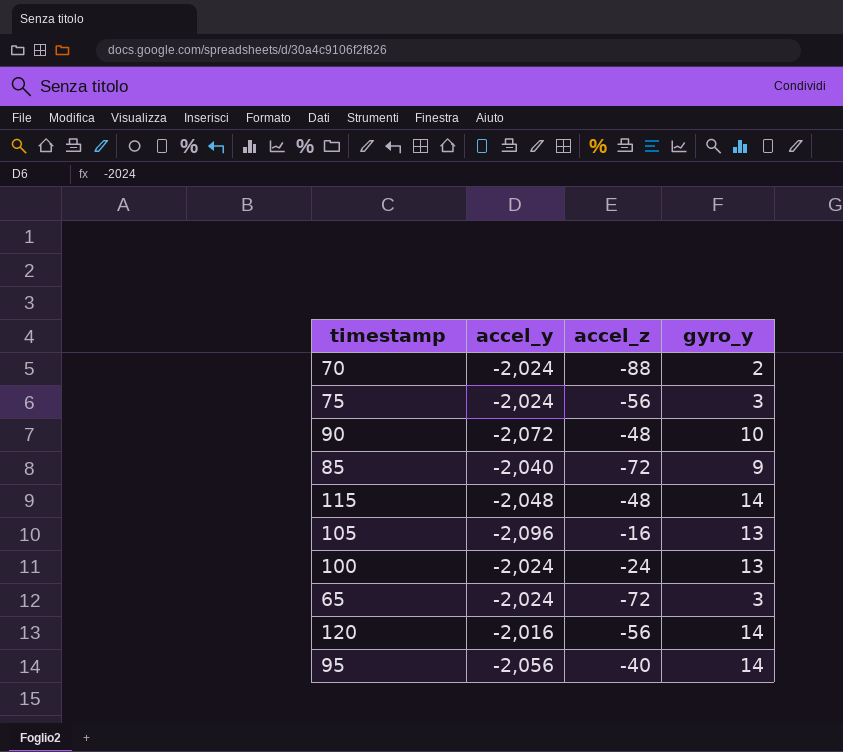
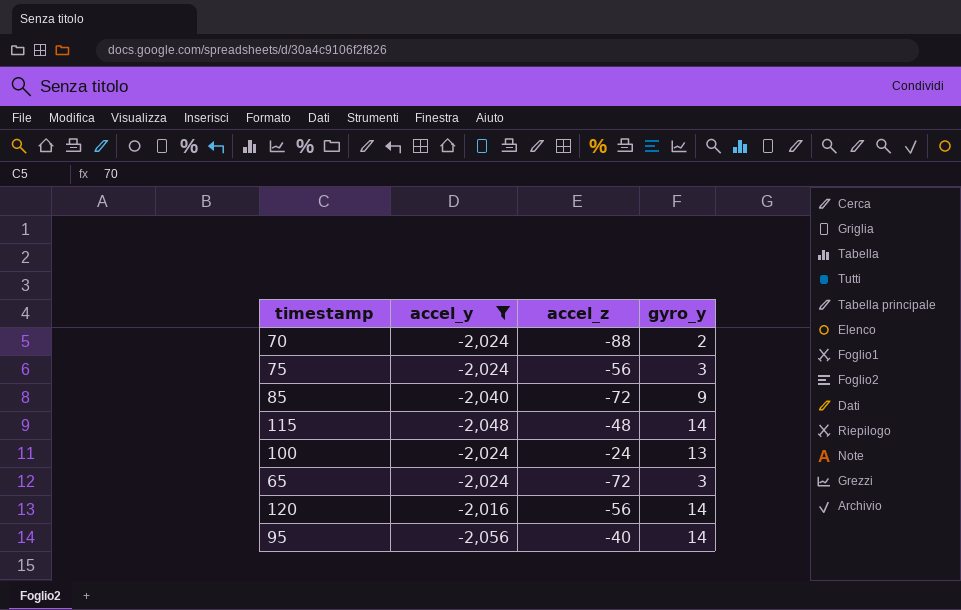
filter: none -> accel_y >= -2,056

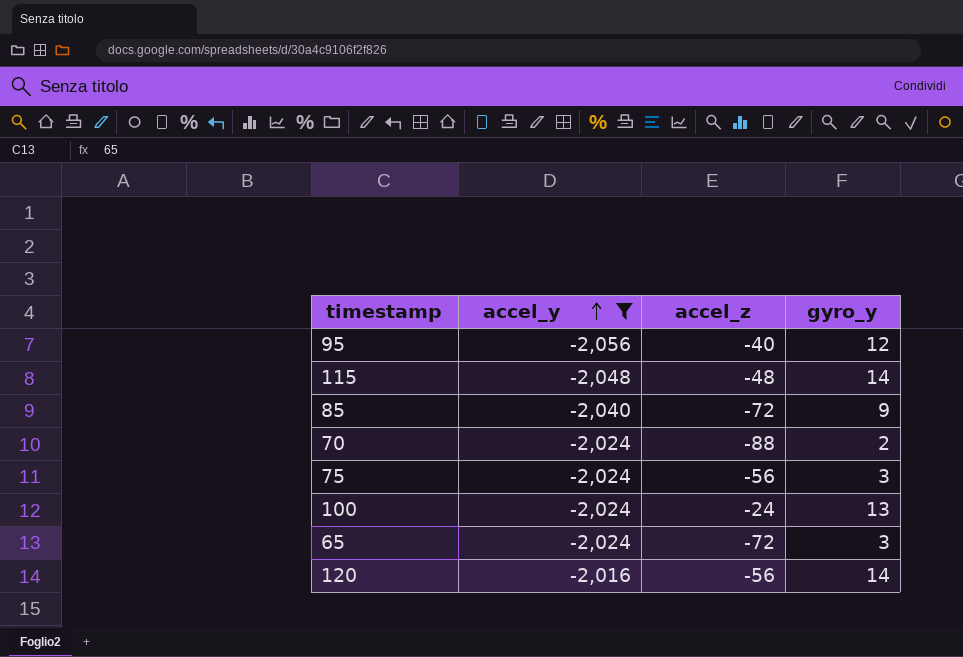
row order: none -> accel_y ascending
95 | gyro_y: 14 -> 12

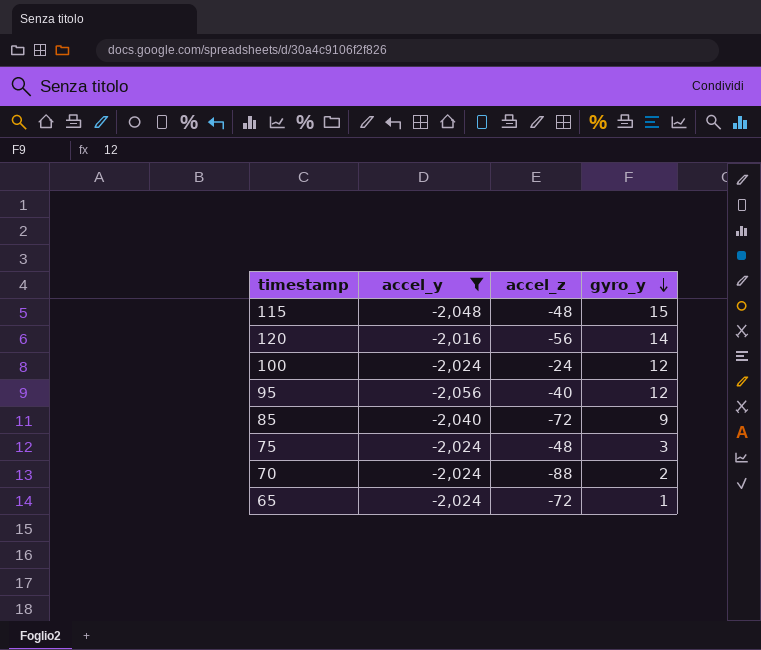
row order: accel_y ascending -> gyro_y descending
115 | gyro_y: 14 -> 15
100 | gyro_y: 13 -> 12
75 | accel_z: -56 -> -48
65 | gyro_y: 3 -> 1

